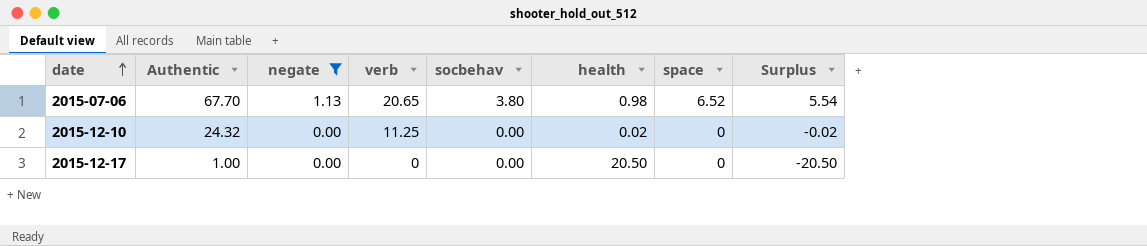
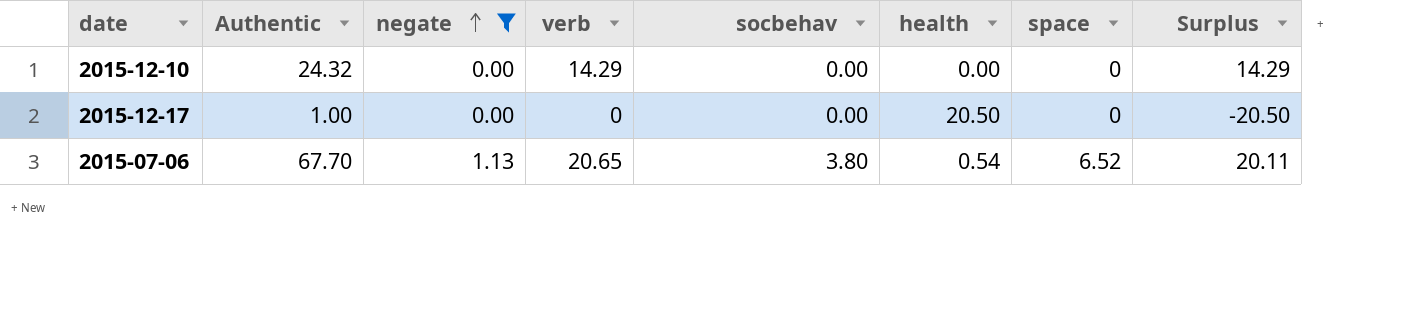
row order: date ascending -> negate ascending
column Surplus | formula: [space] - [health] -> [verb] - [health]
2015-12-10 | verb: 11.25 -> 14.29
2015-12-10 | health: 0.02 -> 0.00
2015-07-06 | health: 0.98 -> 0.54

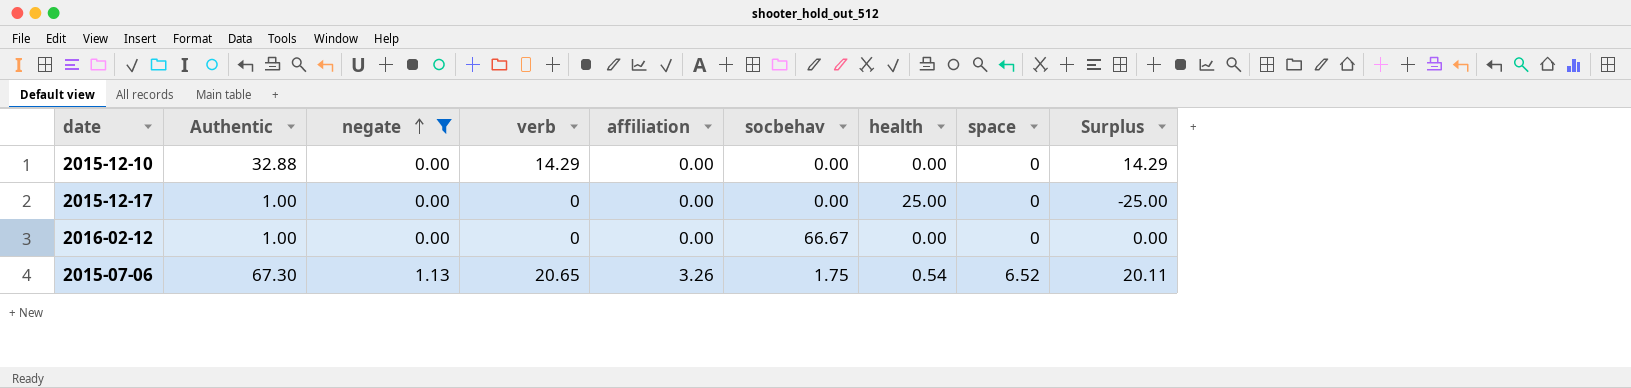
column affiliation | position: none -> 5
2015-12-10 | Authentic: 24.32 -> 32.88
2015-12-17 | health: 20.50 -> 25.00
2015-12-17 | Surplus: -20.50 -> -25.00
row 2016-02-12: none -> 1.00 | 0.00 | 0 | 0.00 | 66.67 | 0.00 | 0 | 0.00
2015-07-06 | Authentic: 67.70 -> 67.30
2015-07-06 | socbehav: 3.80 -> 1.75

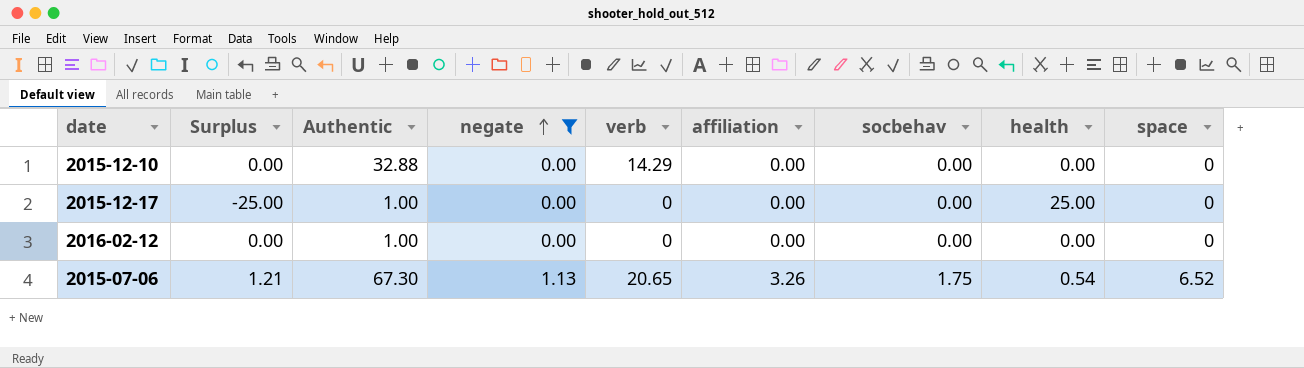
column Surplus | formula: [verb] - [health] -> [socbehav] - [health]
column Surplus | position: 9 -> 2
2016-02-12 | socbehav: 66.67 -> 0.00

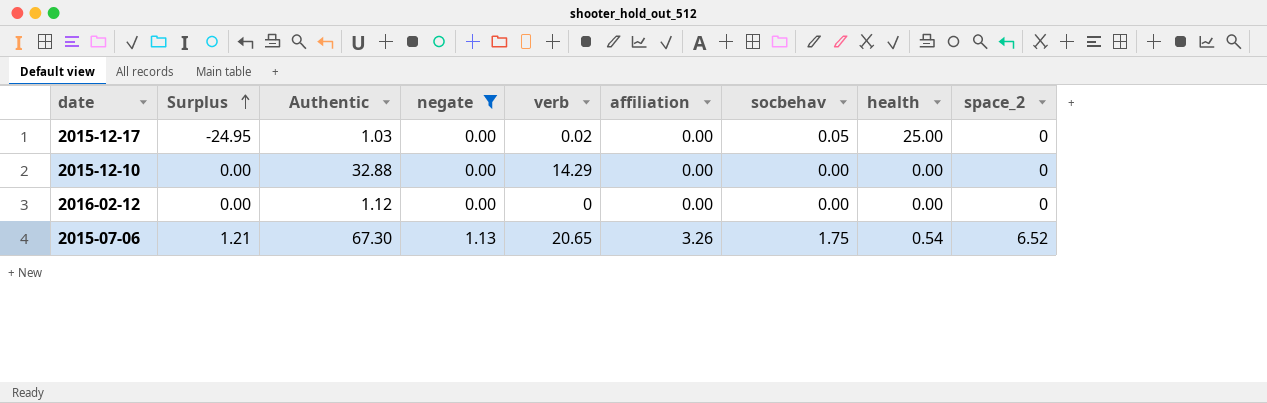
row order: negate ascending -> Surplus ascending
column name: space -> space_2
2015-12-17 | Surplus: -25.00 -> -24.95
2015-12-17 | Authentic: 1.00 -> 1.03
2015-12-17 | verb: 0 -> 0.02
2015-12-17 | socbehav: 0.00 -> 0.05
2016-02-12 | Authentic: 1.00 -> 1.12

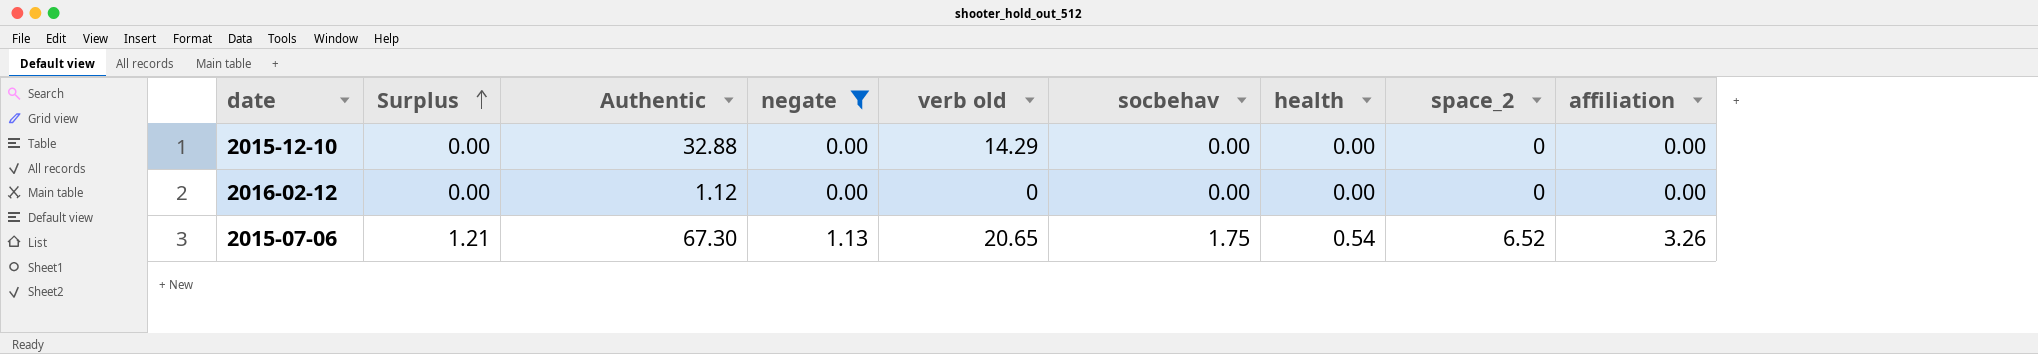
column name: verb -> verb old
column affiliation | position: 6 -> 9
row 2015-12-17: -24.95 | 1.03 | 0.00 | 0.02 | 0.00 | 0.05 | 25.00 | 0 -> none

